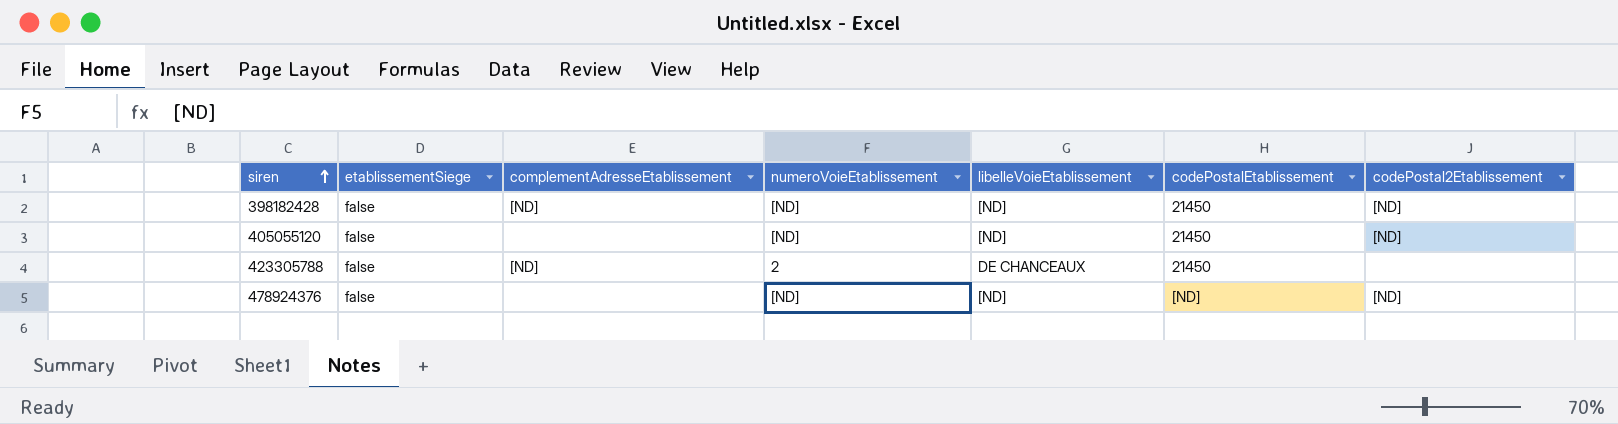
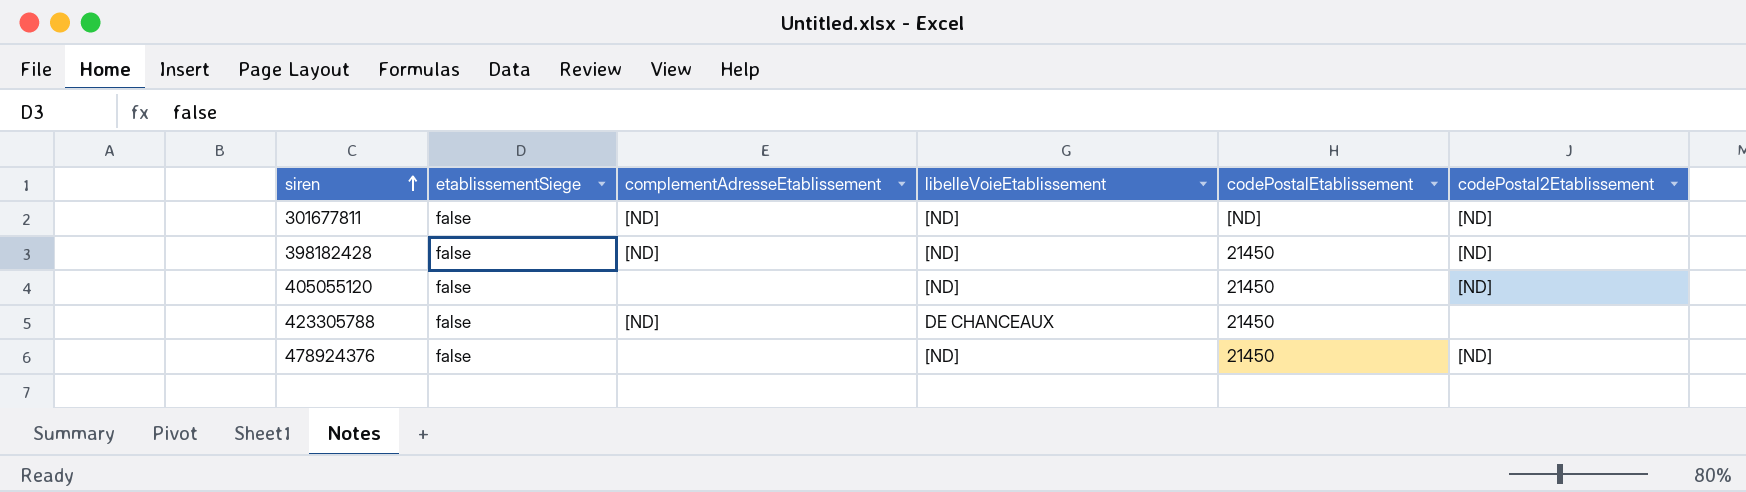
column numeroVoieEtablissement | position: 4 -> none
row 301677811: none -> false | [ND] | [ND] | [ND] | [ND]
478924376 | codePostalEtablissement: [ND] -> 21450

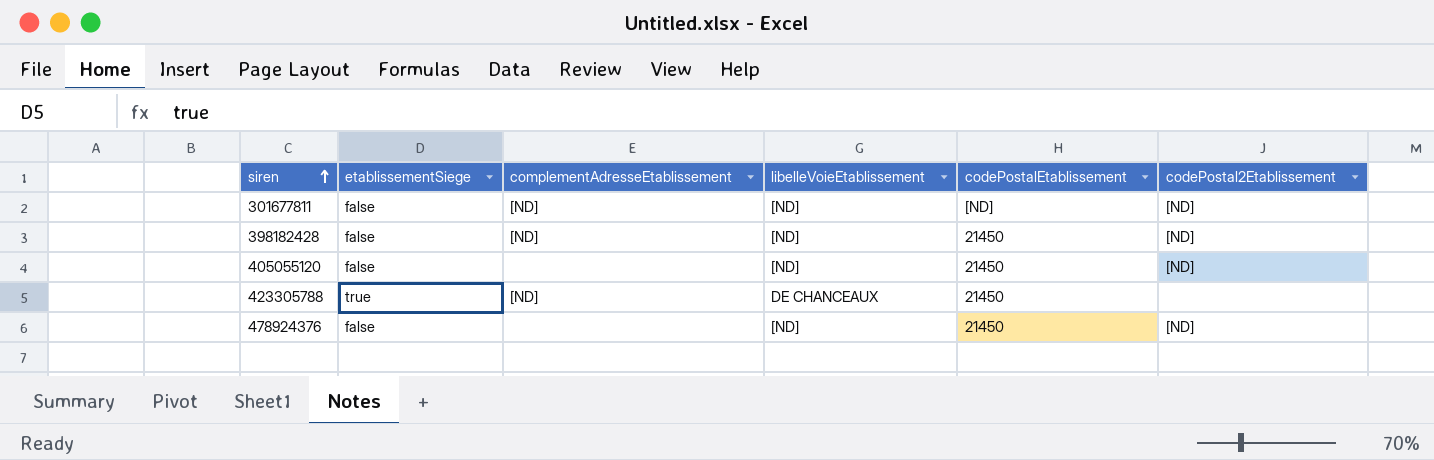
423305788 | etablissementSiege: false -> true

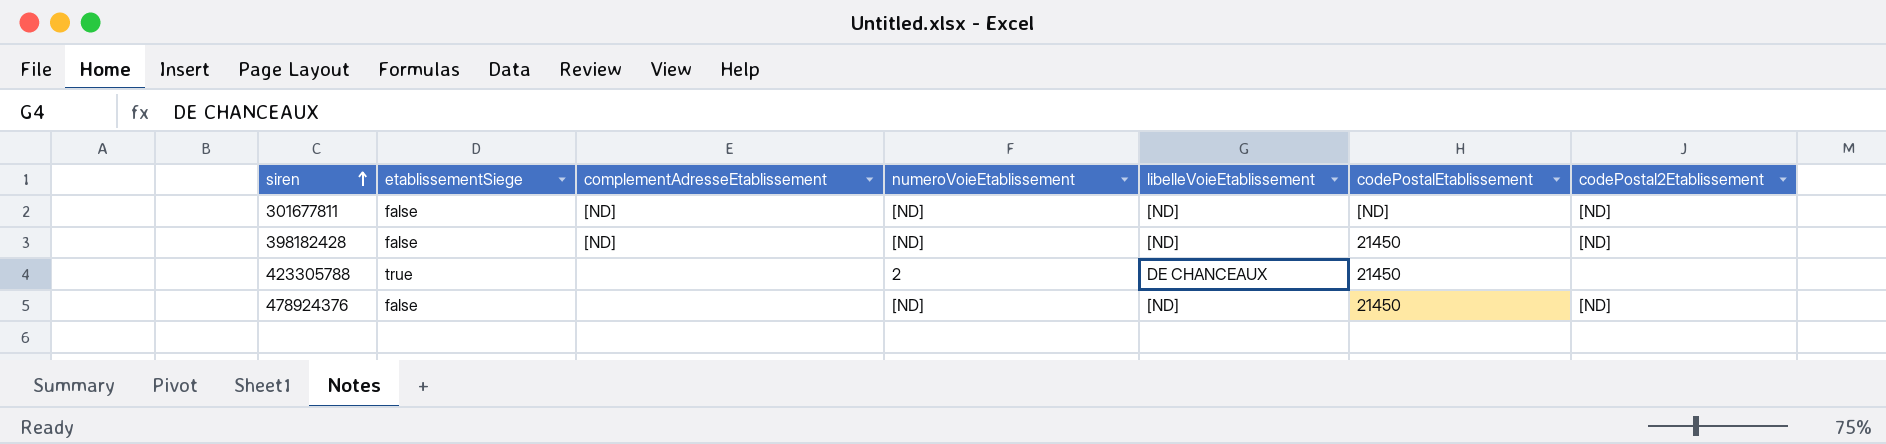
column numeroVoieEtablissement | position: none -> 4
row 405055120: false | none | [ND] | 21450 | [ND] -> none
423305788 | complementAdresseEtablissement: [ND] -> none

